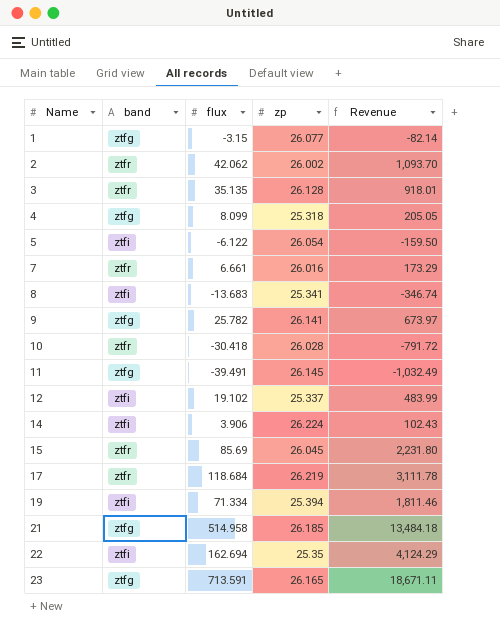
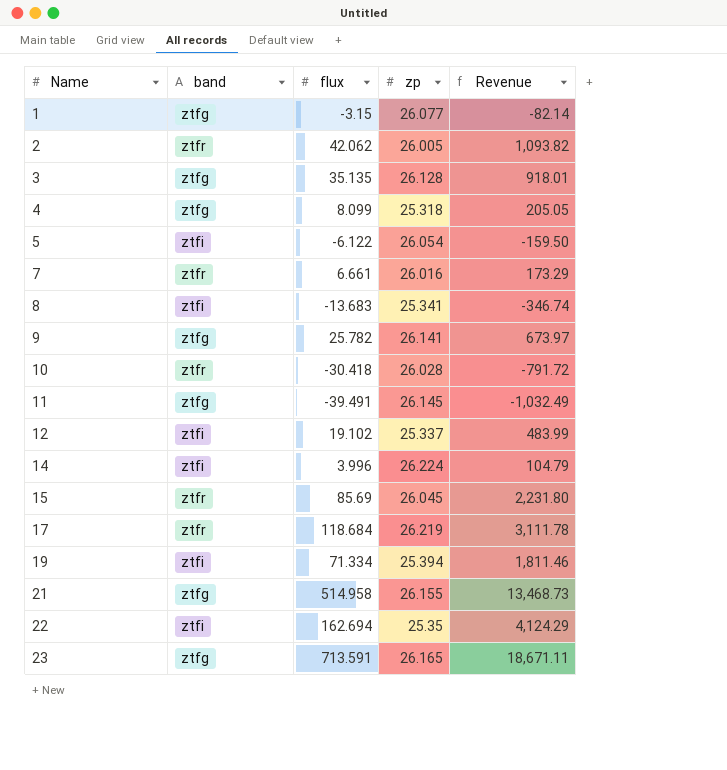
2 | zp: 26.002 -> 26.005
2 | Revenue: 1,093.70 -> 1,093.82
3 | band: ztfr -> ztfg
14 | flux: 3.906 -> 3.996
14 | Revenue: 102.43 -> 104.79
21 | zp: 26.185 -> 26.155
21 | Revenue: 13,484.18 -> 13,468.73

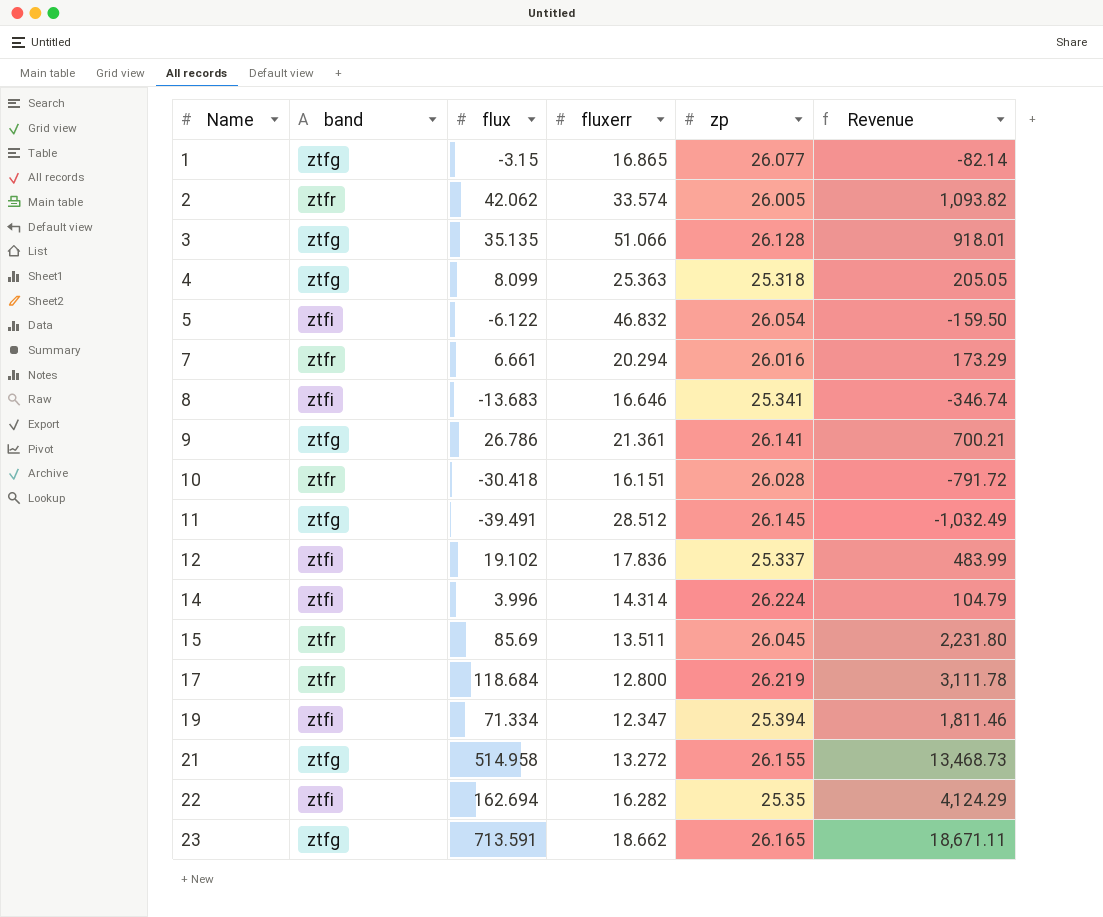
column fluxerr | position: none -> 4
9 | flux: 25.782 -> 26.786
9 | Revenue: 673.97 -> 700.21

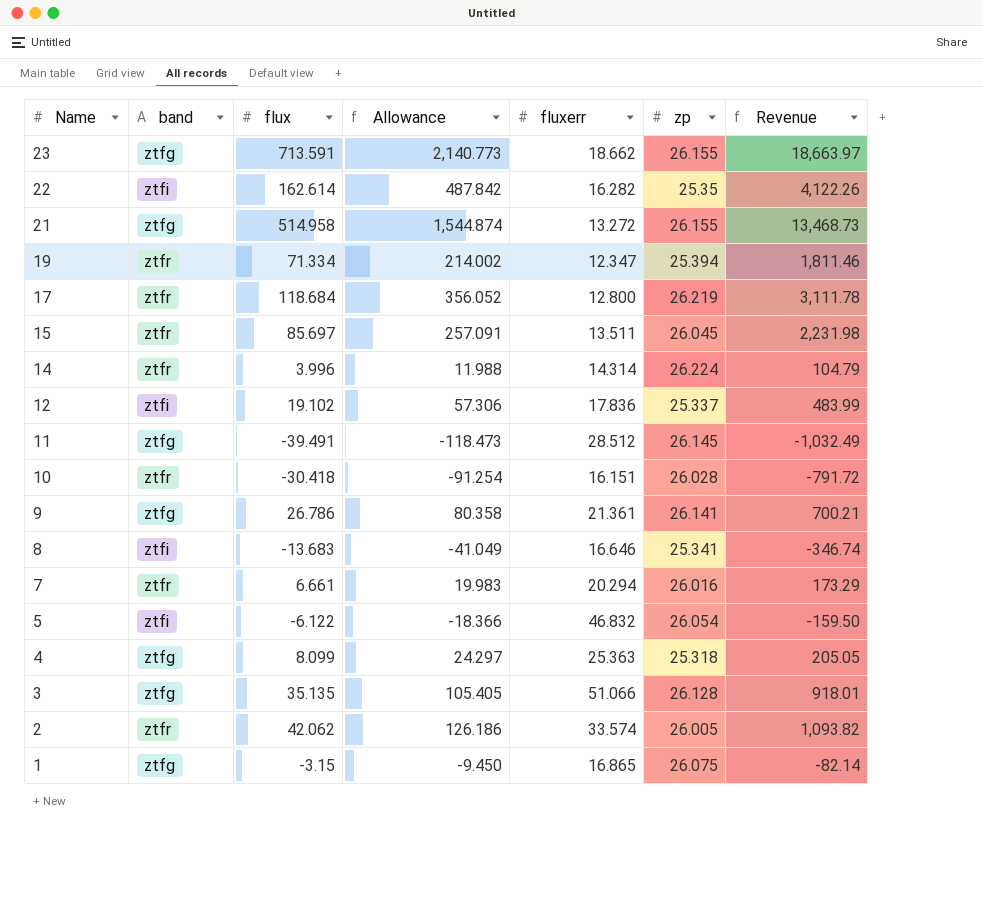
row order: Name ascending -> Name descending
column Allowance | formula: none -> [flux] * 3
23 | zp: 26.165 -> 26.155
23 | Revenue: 18,671.11 -> 18,663.97
22 | flux: 162.694 -> 162.614
22 | Revenue: 4,124.29 -> 4,122.26
19 | band: ztfi -> ztfr
15 | flux: 85.69 -> 85.697
15 | Revenue: 2,231.80 -> 2,231.98
14 | band: ztfi -> ztfr
1 | zp: 26.077 -> 26.075

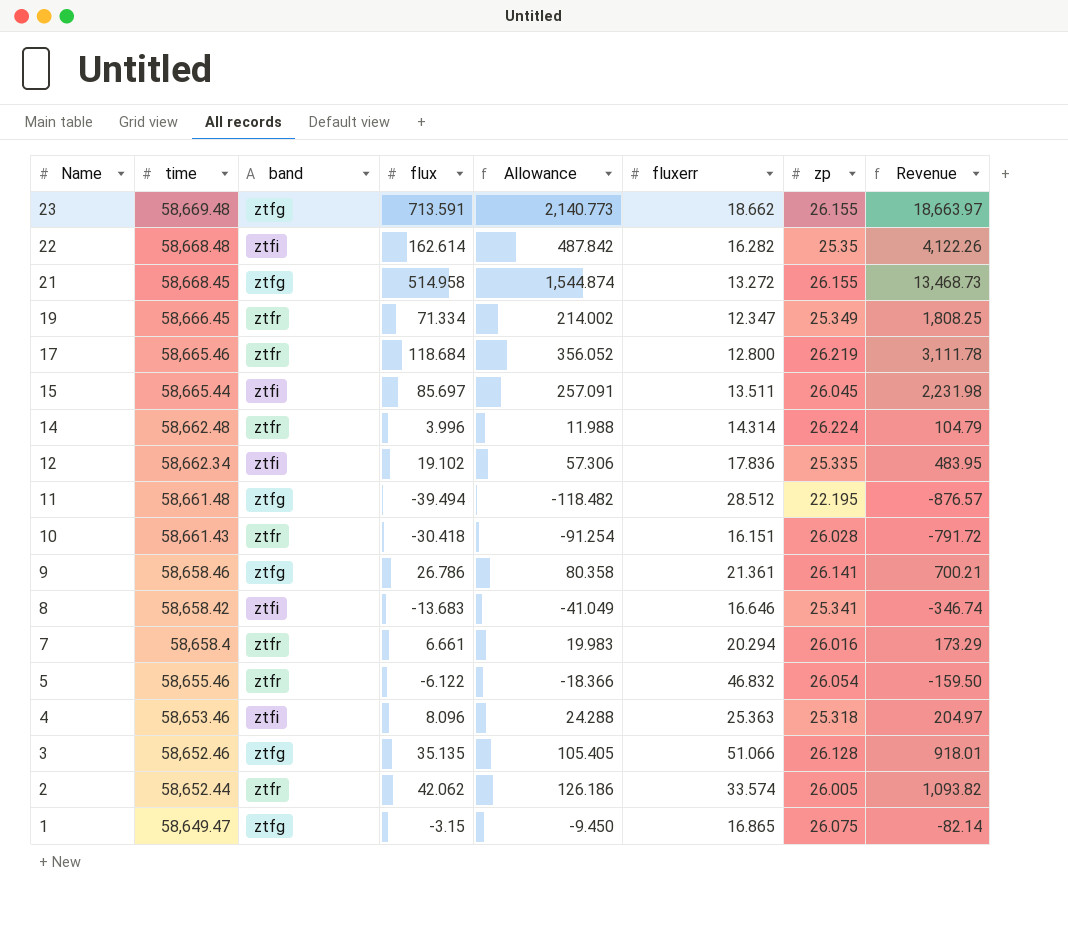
column time | position: none -> 2
19 | zp: 25.394 -> 25.349
19 | Revenue: 1,811.46 -> 1,808.25
15 | band: ztfr -> ztfi
12 | zp: 25.337 -> 25.335
12 | Revenue: 483.99 -> 483.95
11 | flux: -39.491 -> -39.494
11 | Allowance: -118.473 -> -118.482
11 | zp: 26.145 -> 22.195
11 | Revenue: -1,032.49 -> -876.57
5 | band: ztfi -> ztfr
4 | band: ztfg -> ztfi
4 | flux: 8.099 -> 8.096
4 | Allowance: 24.297 -> 24.288
4 | Revenue: 205.05 -> 204.97

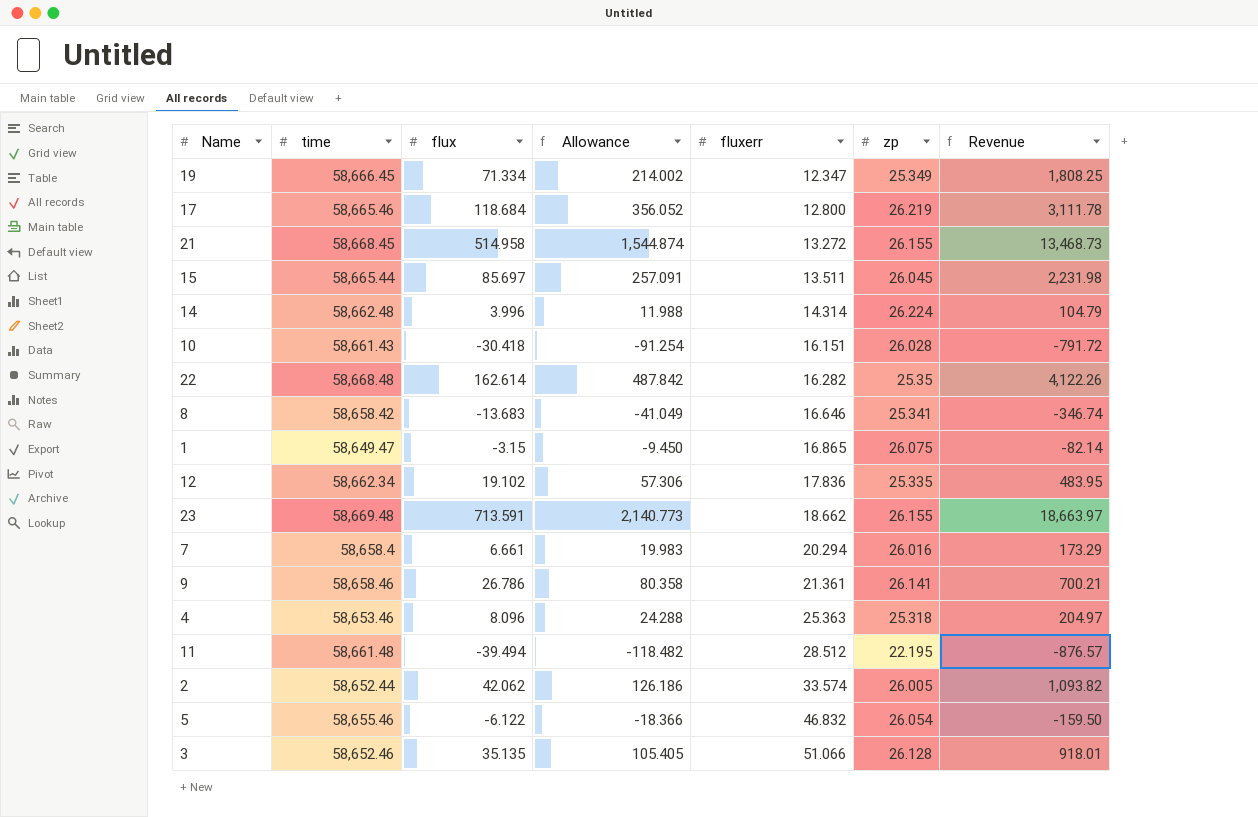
row order: Name descending -> fluxerr ascending
column band | position: 3 -> none

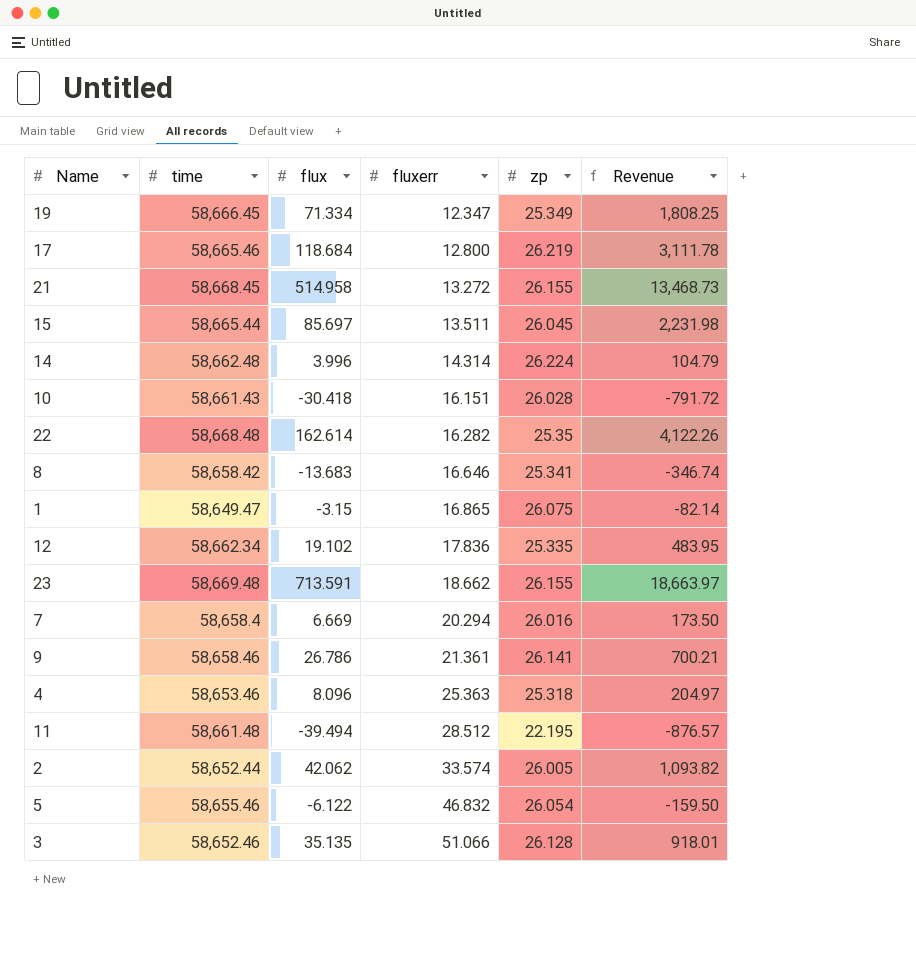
column Allowance | formula: [flux] * 3 -> none
7 | flux: 6.661 -> 6.669
7 | Revenue: 173.29 -> 173.50

